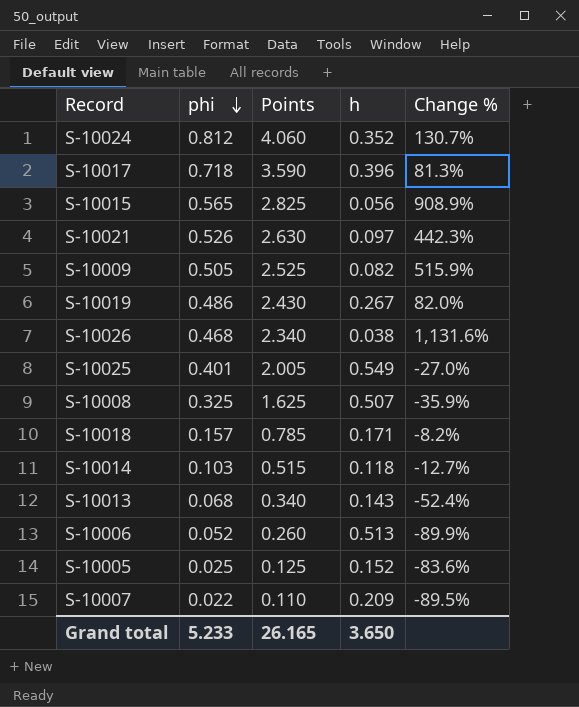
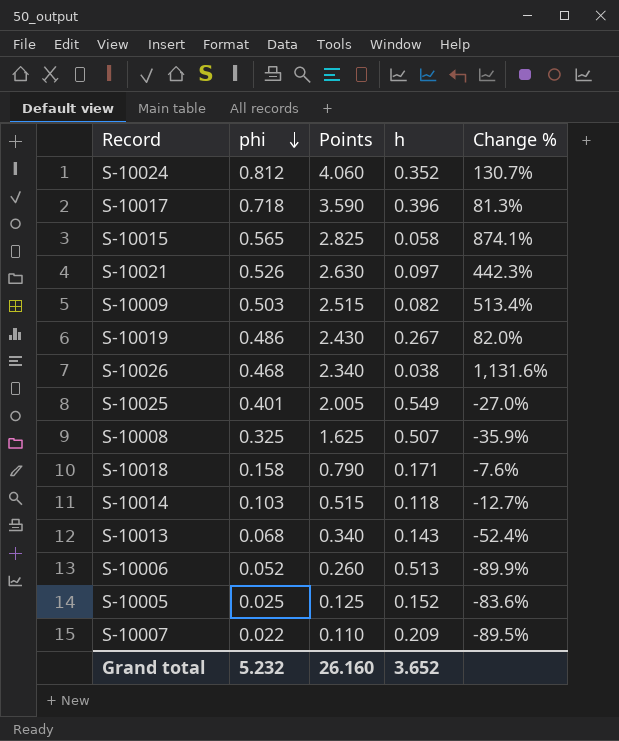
S-10015 | h: 0.056 -> 0.058
S-10015 | Change %: 908.9% -> 874.1%
S-10009 | phi: 0.505 -> 0.503
S-10009 | Points: 2.525 -> 2.515
S-10009 | Change %: 515.9% -> 513.4%
S-10018 | phi: 0.157 -> 0.158
S-10018 | Points: 0.785 -> 0.790
S-10018 | Change %: -8.2% -> -7.6%
Grand total | phi: 5.233 -> 5.232
Grand total | Points: 26.165 -> 26.160
Grand total | h: 3.650 -> 3.652

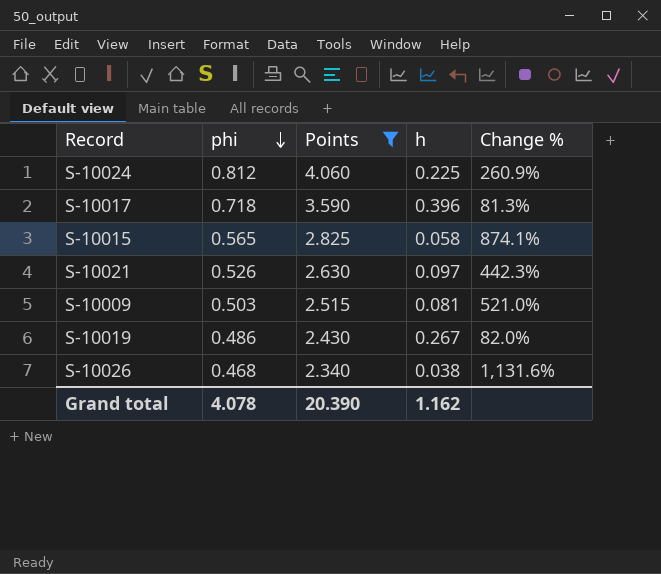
filter: none -> Points >= 2.340
S-10024 | h: 0.352 -> 0.225
S-10024 | Change %: 130.7% -> 260.9%
S-10009 | h: 0.082 -> 0.081
S-10009 | Change %: 513.4% -> 521.0%
Grand total | phi: 5.232 -> 4.078
Grand total | Points: 26.160 -> 20.390
Grand total | h: 3.652 -> 1.162

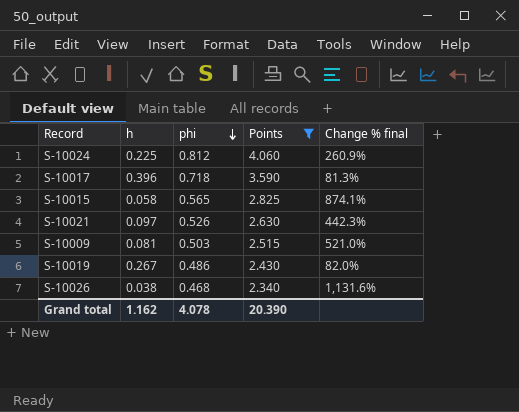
column h | position: 4 -> 2
column name: Change % -> Change % final

